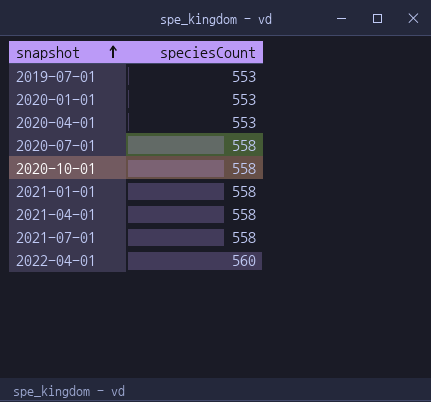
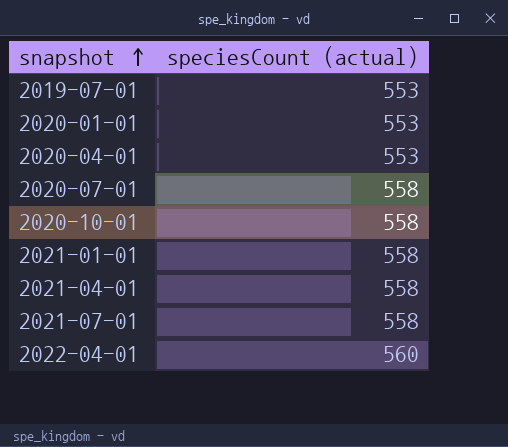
column name: speciesCount -> speciesCount (actual)

